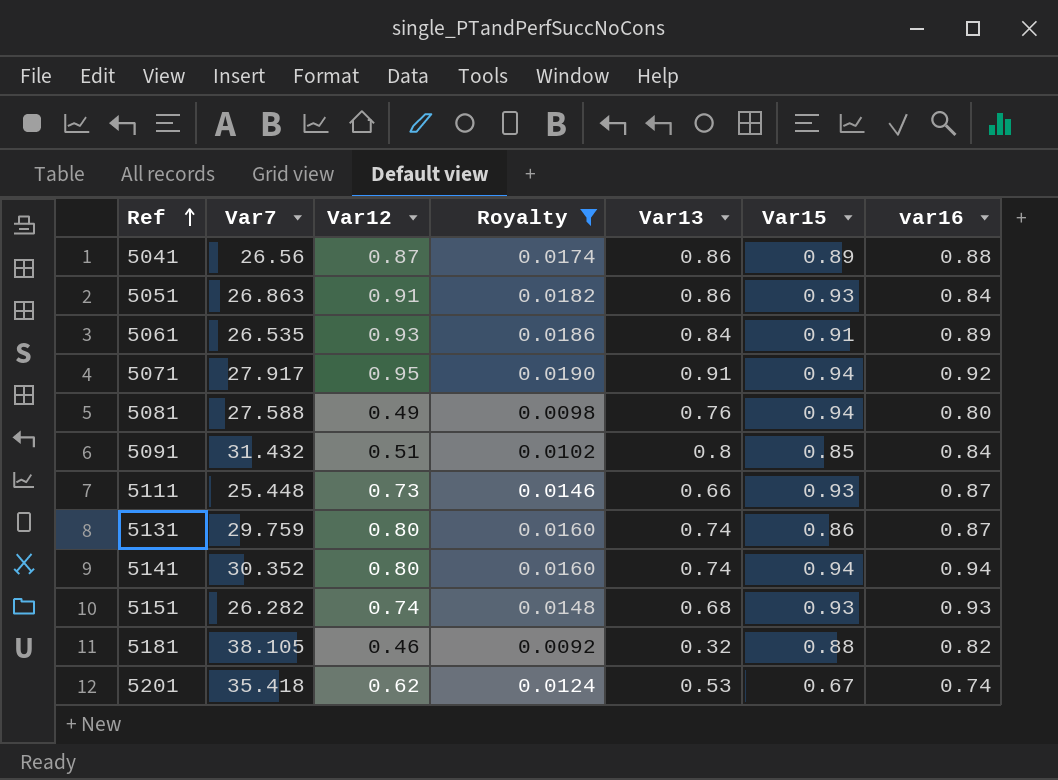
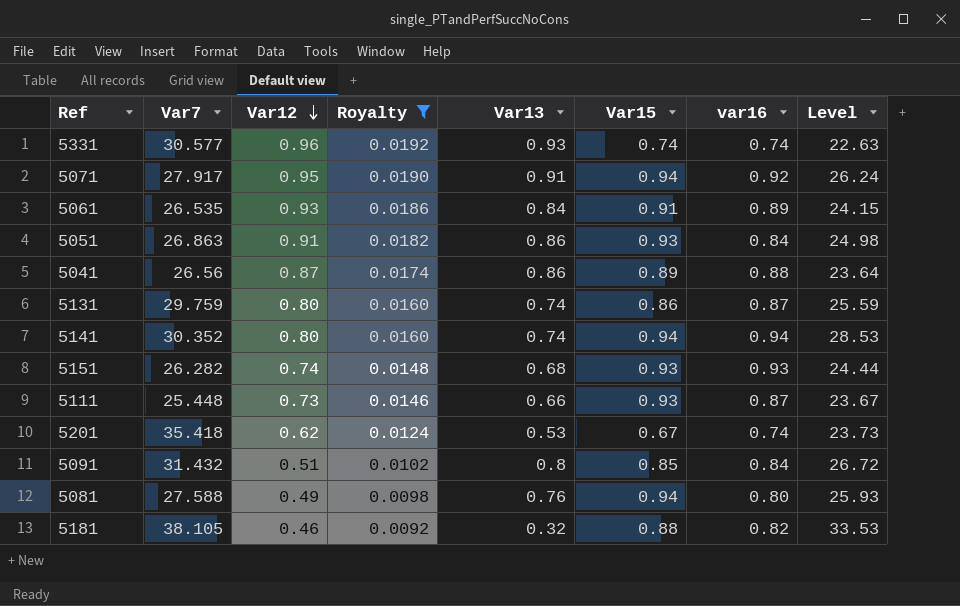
row order: Ref ascending -> Var12 descending
column Level | formula: none -> [Var7] * [Var15]
row 5331: none -> 30.577 | 0.96 | 0.0192 | 0.93 | 0.74 | 0.74 | 22.63

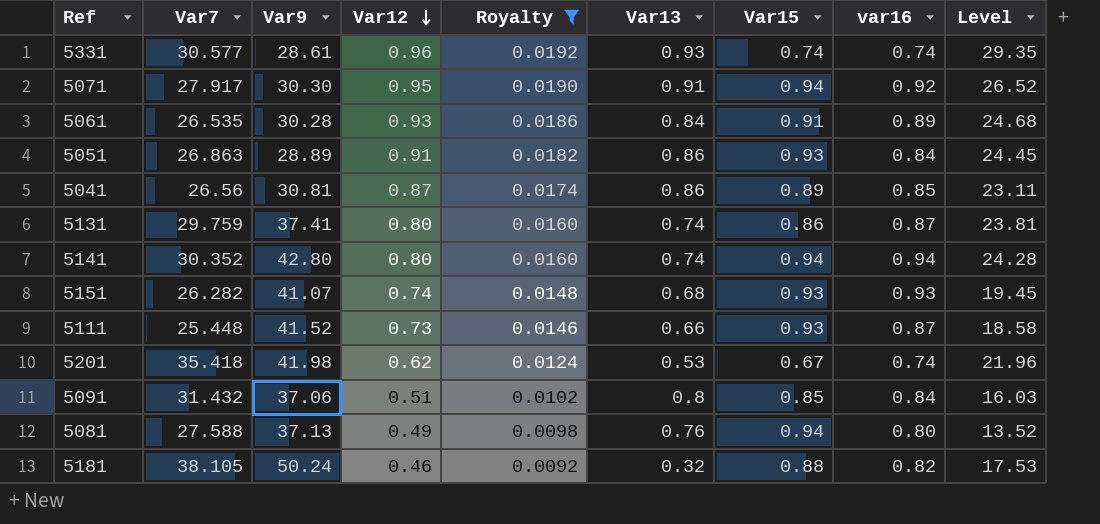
column Var9 | position: none -> 3
column Level | formula: [Var7] * [Var15] -> [Var7] * [Var12]
5041 | var16: 0.88 -> 0.85

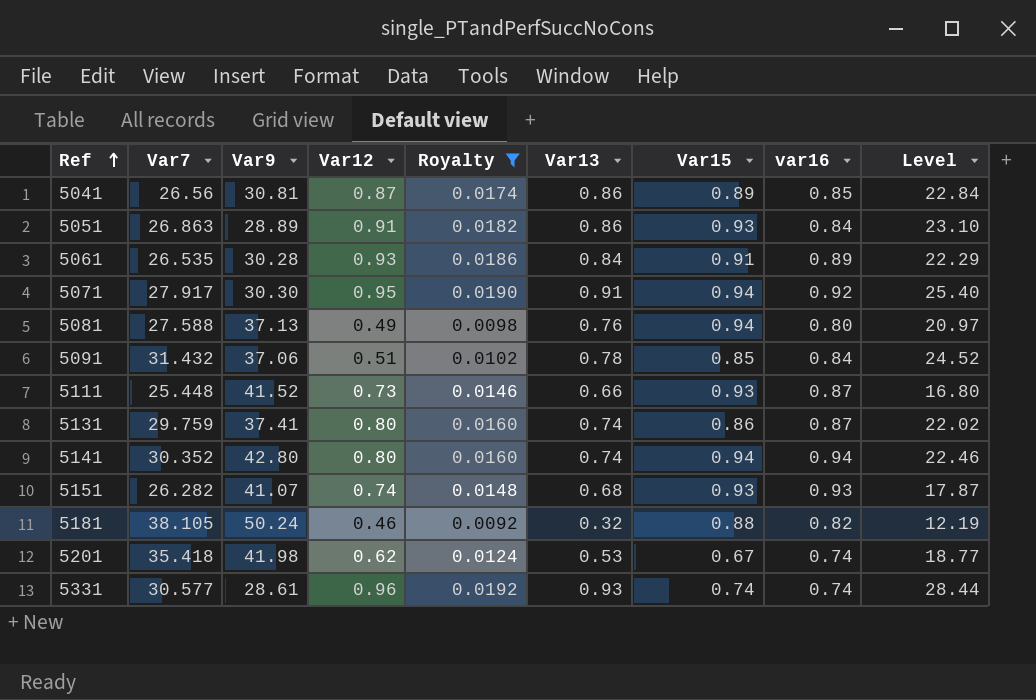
row order: Var12 descending -> Ref ascending
column Level | formula: [Var7] * [Var12] -> [Var7] * [Var13]
5091 | Var13: 0.8 -> 0.78

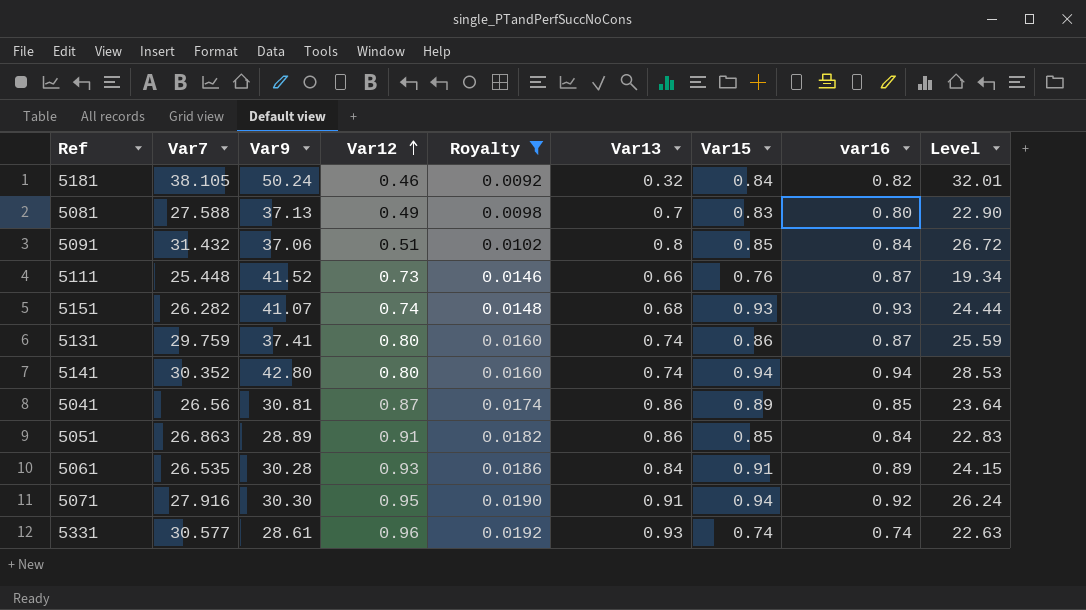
row order: Ref ascending -> Var12 ascending
column Level | formula: [Var7] * [Var13] -> [Var7] * [Var15]
row 5201: 35.418 | 41.98 | 0.62 | 0.0124 | 0.53 | 0.67 | 0.74 | 18.77 -> none
5181 | Var15: 0.88 -> 0.84
5081 | Var13: 0.76 -> 0.7
5081 | Var15: 0.94 -> 0.83
5091 | Var13: 0.78 -> 0.8
5111 | Var15: 0.93 -> 0.76
5051 | Var15: 0.93 -> 0.85
5071 | Var7: 27.917 -> 27.916

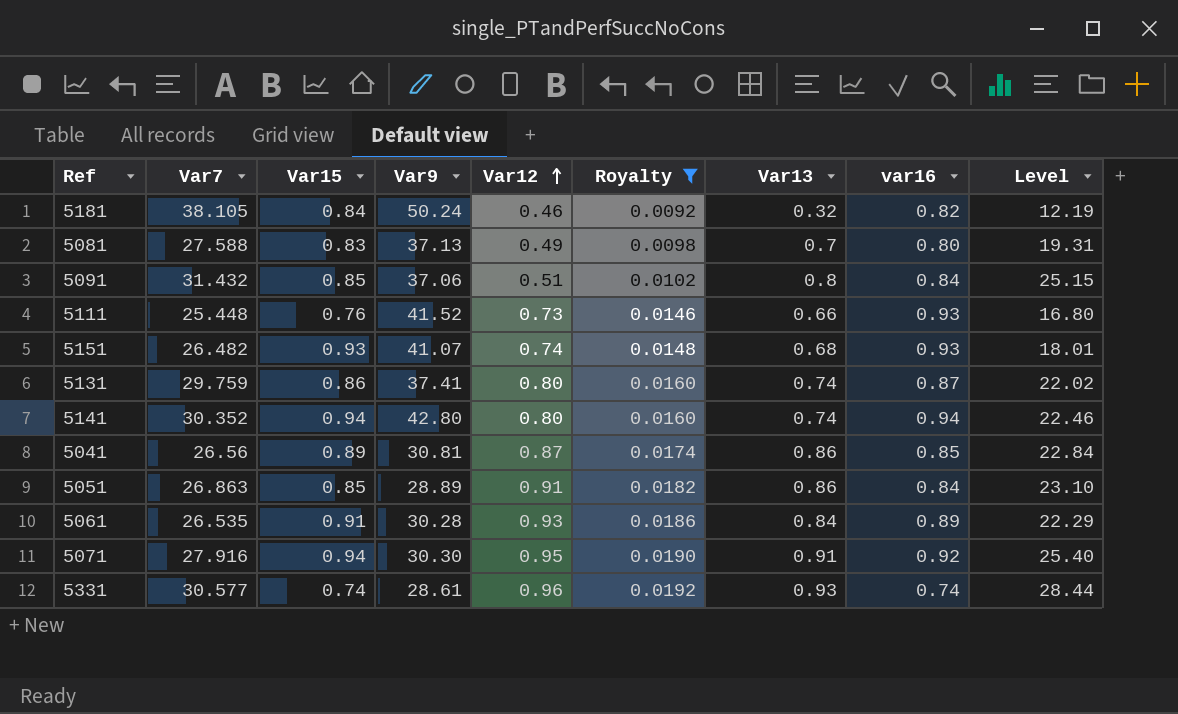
column Var15 | position: 7 -> 3
column Level | formula: [Var7] * [Var15] -> [Var7] * [Var13]
5111 | var16: 0.87 -> 0.93
5151 | Var7: 26.282 -> 26.482

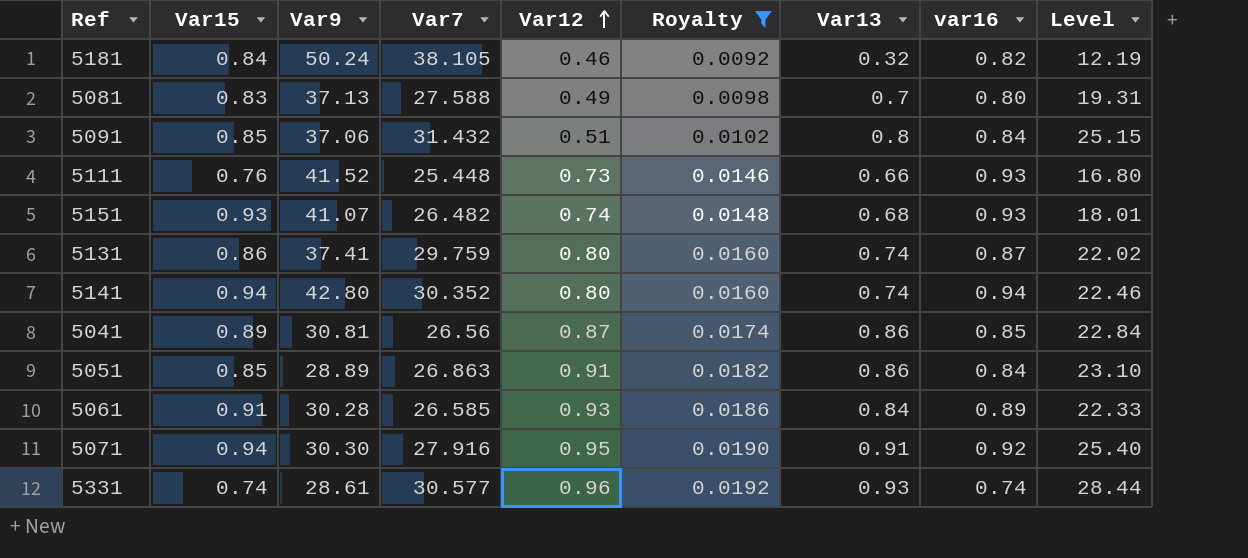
column Var7 | position: 2 -> 4
5061 | Var7: 26.535 -> 26.585
5061 | Level: 22.29 -> 22.33

